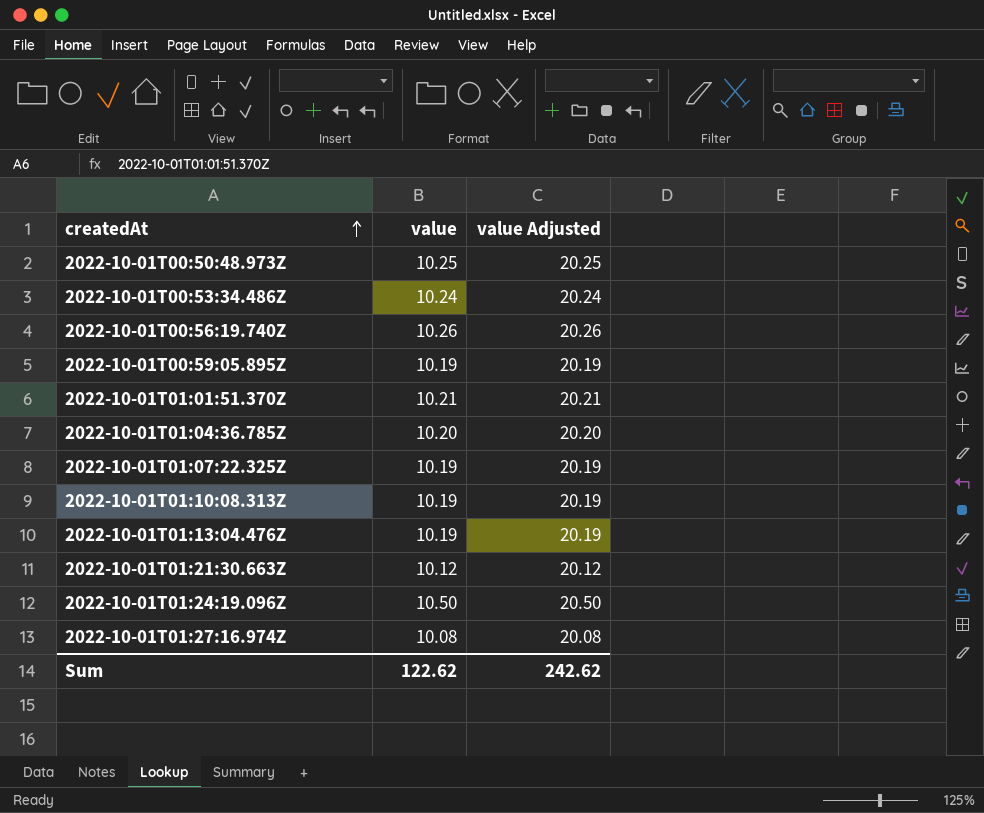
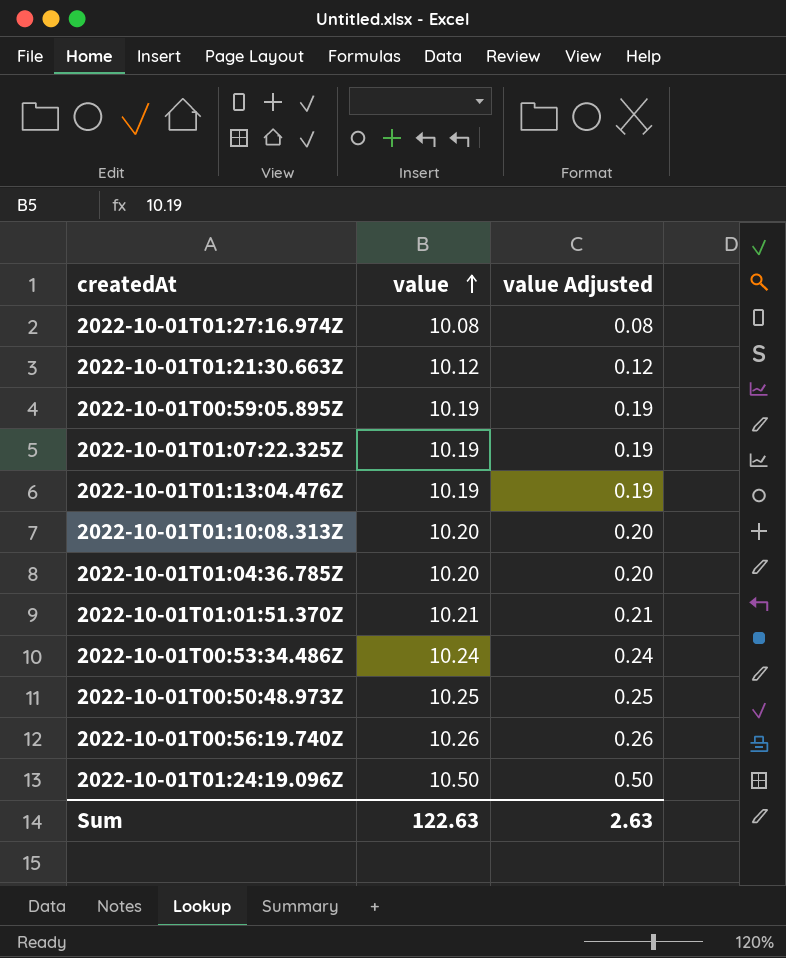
row order: createdAt ascending -> value ascending
column value Adjusted | formula: [value] + 10 -> [value] - 10
2022-10-01T01:10:08.313Z | value: 10.19 -> 10.20
Sum | value: 122.62 -> 122.63
Sum | value Adjusted: 242.62 -> 2.63

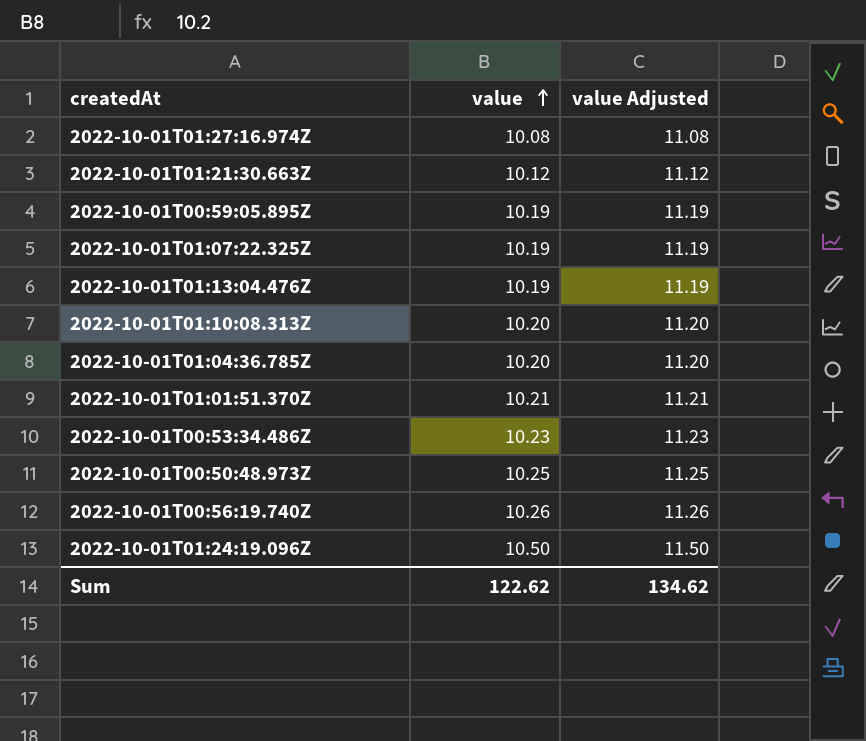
column value Adjusted | formula: [value] - 10 -> [value] + 1
2022-10-01T00:53:34.486Z | value: 10.24 -> 10.23
Sum | value: 122.63 -> 122.62
Sum | value Adjusted: 2.63 -> 134.62

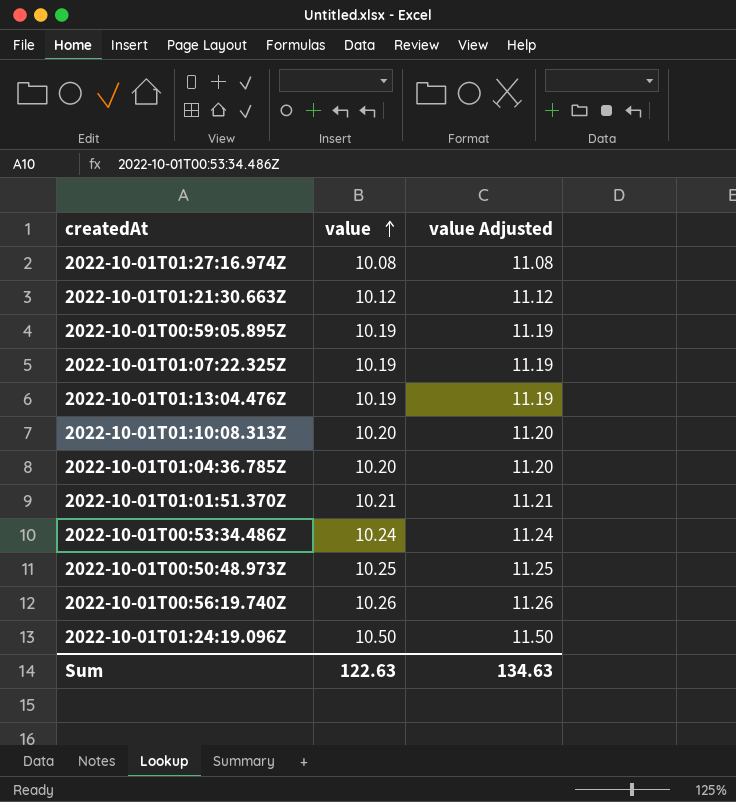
2022-10-01T00:53:34.486Z | value: 10.23 -> 10.24
2022-10-01T00:53:34.486Z | value Adjusted: 11.23 -> 11.24
Sum | value: 122.62 -> 122.63
Sum | value Adjusted: 134.62 -> 134.63

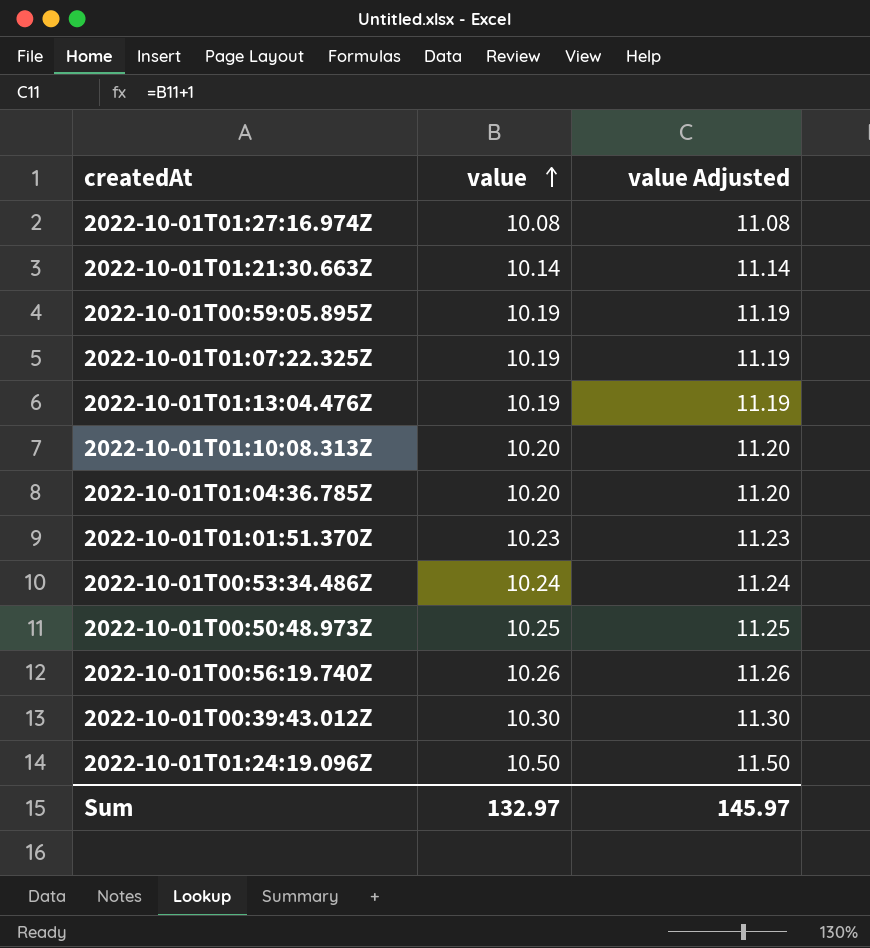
2022-10-01T01:21:30.663Z | value: 10.12 -> 10.14
2022-10-01T01:21:30.663Z | value Adjusted: 11.12 -> 11.14
2022-10-01T01:01:51.370Z | value: 10.21 -> 10.23
2022-10-01T01:01:51.370Z | value Adjusted: 11.21 -> 11.23
row 2022-10-01T00:39:43.012Z: none -> 10.30 | 11.30
Sum | value: 122.63 -> 132.97
Sum | value Adjusted: 134.63 -> 145.97

